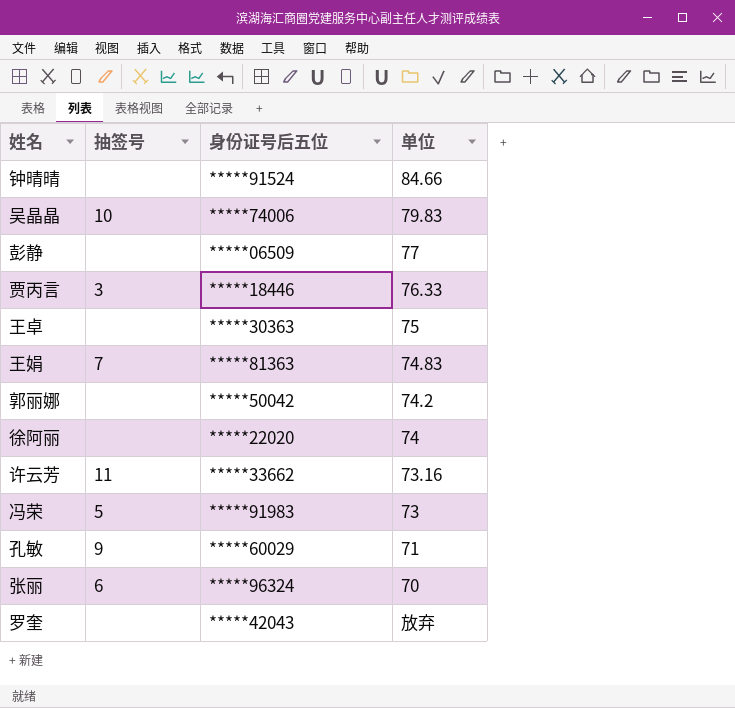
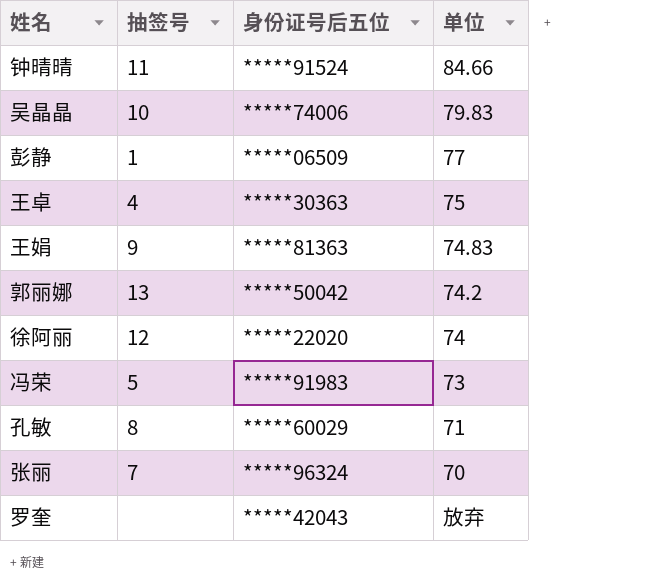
row 贾丙言: 3 | *****18446 | 76.33 -> none
row 许云芳: 11 | *****33662 | 73.16 -> none
钟晴晴 | 抽签号: none -> 11
彭静 | 抽签号: none -> 1
王卓 | 抽签号: none -> 4
王娟 | 抽签号: 7 -> 9
郭丽娜 | 抽签号: none -> 13
徐阿丽 | 抽签号: none -> 12
孔敏 | 抽签号: 9 -> 8
张丽 | 抽签号: 6 -> 7

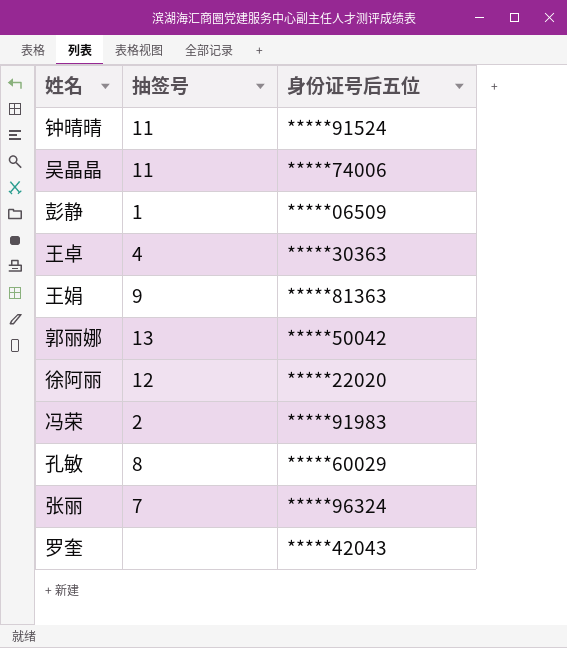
column 单位 | position: 4 -> none
吴晶晶 | 抽签号: 10 -> 11
冯荣 | 抽签号: 5 -> 2

